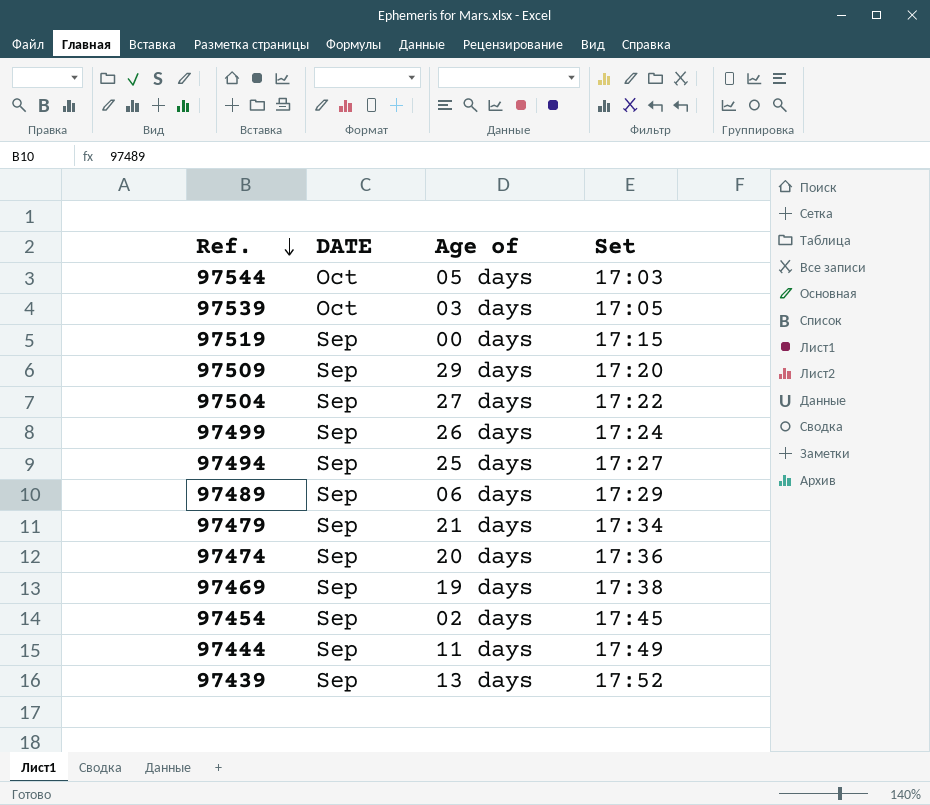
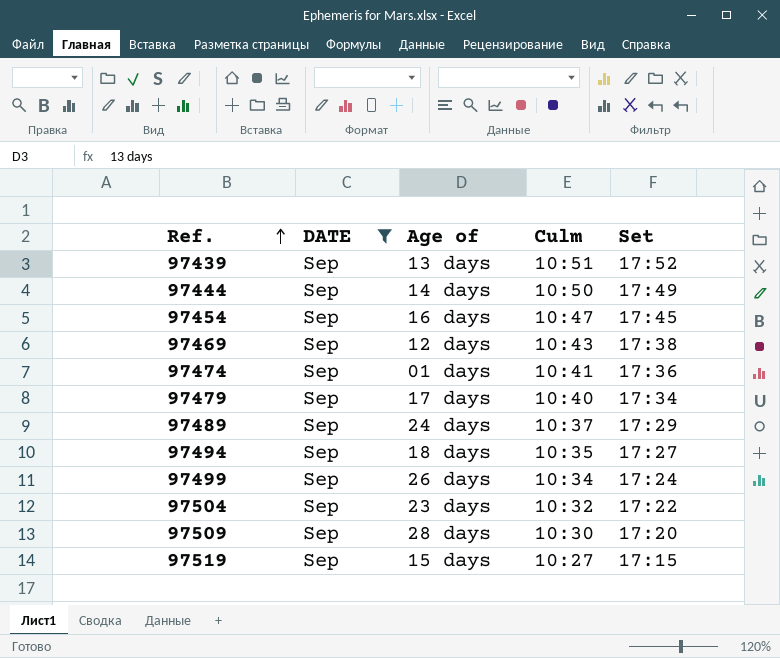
filter: none -> DATE = Sep
row order: Ref. descending -> Ref. ascending
column Culm | position: none -> 4
97444 | Age of: 11 days -> 14 days
97454 | Age of: 02 days -> 16 days
97469 | Age of: 19 days -> 12 days
97474 | Age of: 20 days -> 01 days
97479 | Age of: 21 days -> 17 days
97489 | Age of: 06 days -> 24 days
97494 | Age of: 25 days -> 18 days
97504 | Age of: 27 days -> 23 days
97509 | Age of: 29 days -> 28 days
97519 | Age of: 00 days -> 15 days

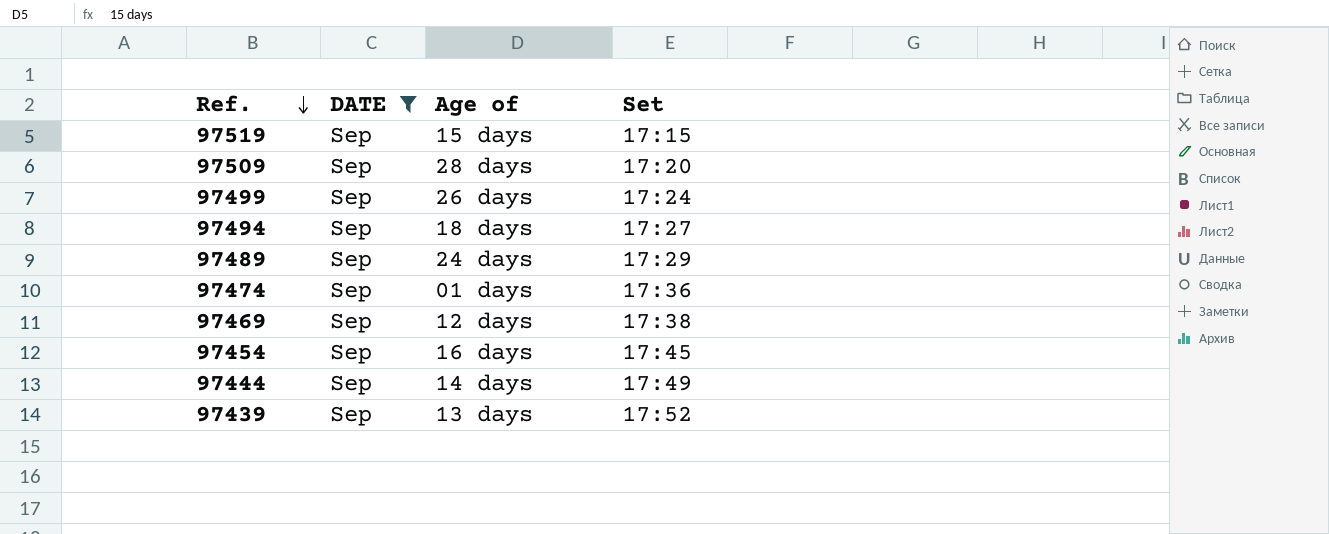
row order: Ref. ascending -> Ref. descending
column Culm | position: 4 -> none
row 97479: Sep | 17 days | 10:40 | 17:34 -> none
row 97504: Sep | 23 days | 10:32 | 17:22 -> none

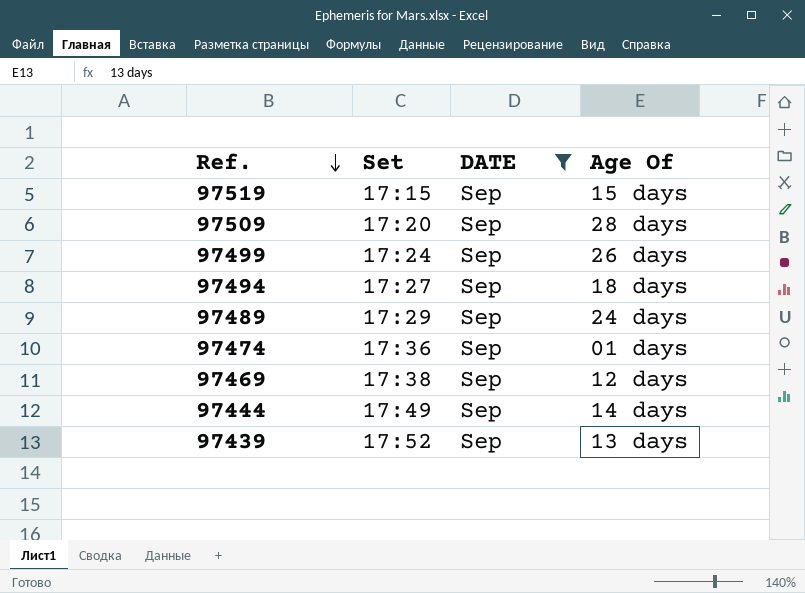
column Set | position: 4 -> 2
column name: Age of -> Age Of
row 97454: Sep | 16 days | 17:45 -> none

